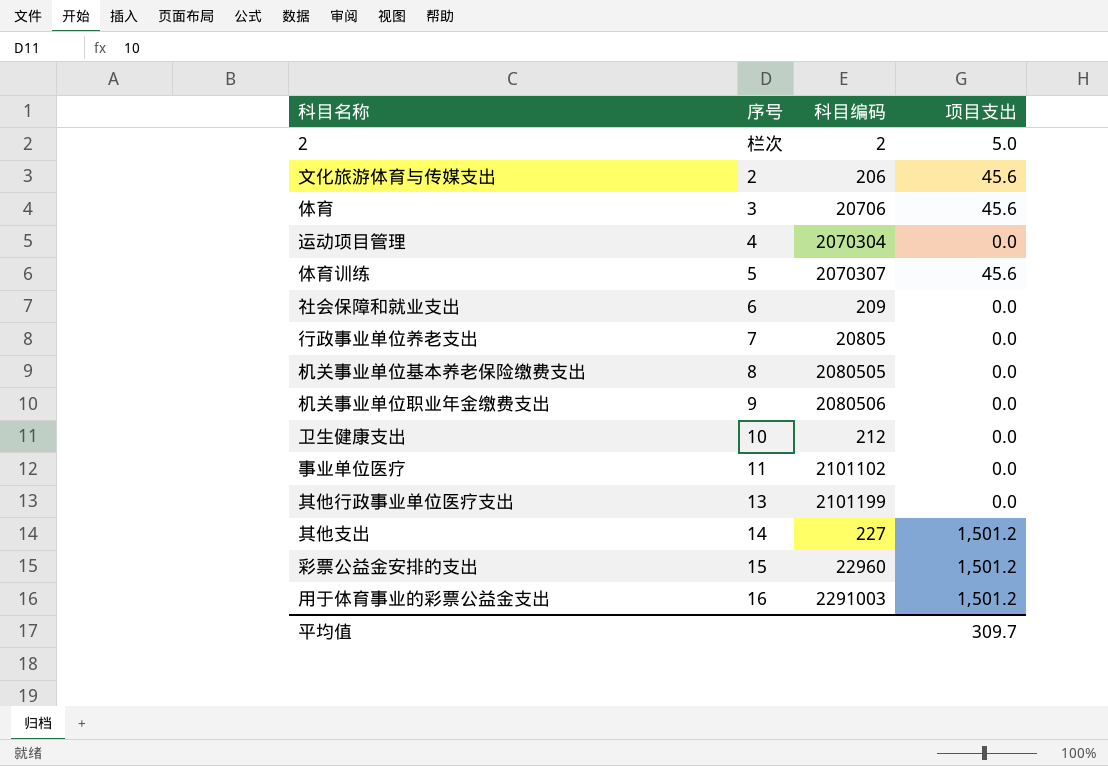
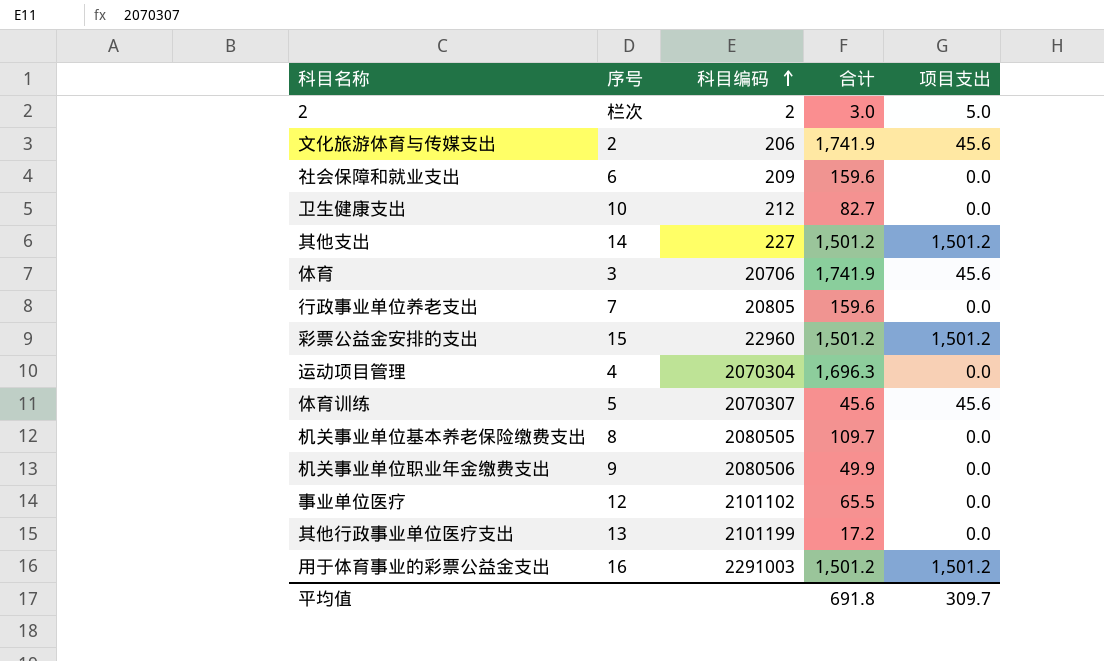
row order: none -> 科目编码 ascending
column 合计 | position: none -> 4
事业单位医疗 | 序号: 11 -> 12

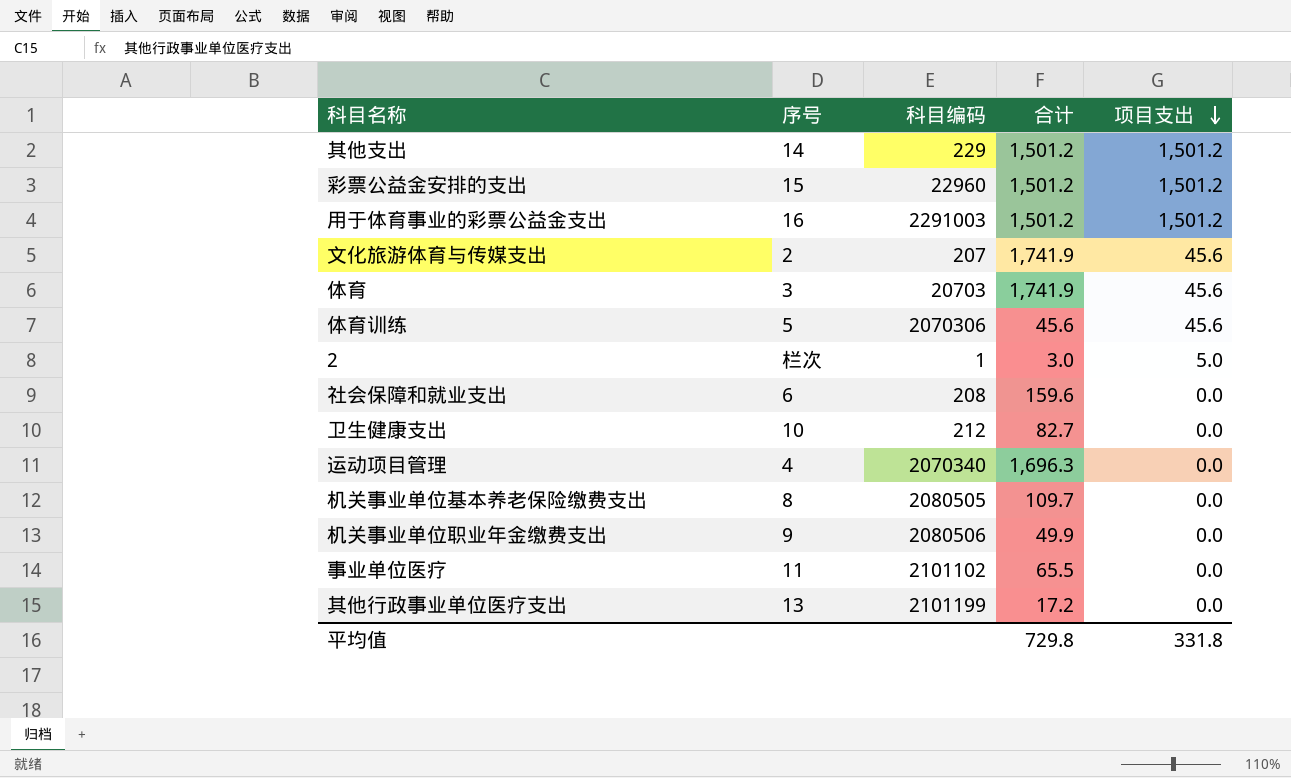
row order: 科目编码 ascending -> 项目支出 descending
row 行政事业单位养老支出: 7 | 20805 | 159.6 | 0.0 -> none
其他支出 | 科目编码: 227 -> 229
文化旅游体育与传媒支出 | 科目编码: 206 -> 207
体育 | 科目编码: 20706 -> 20703
体育训练 | 科目编码: 2070307 -> 2070306
2 | 科目编码: 2 -> 1
社会保障和就业支出 | 科目编码: 209 -> 208
运动项目管理 | 科目编码: 2070304 -> 2070340
事业单位医疗 | 序号: 12 -> 11
平均值 | 合计: 691.8 -> 729.8
平均值 | 项目支出: 309.7 -> 331.8

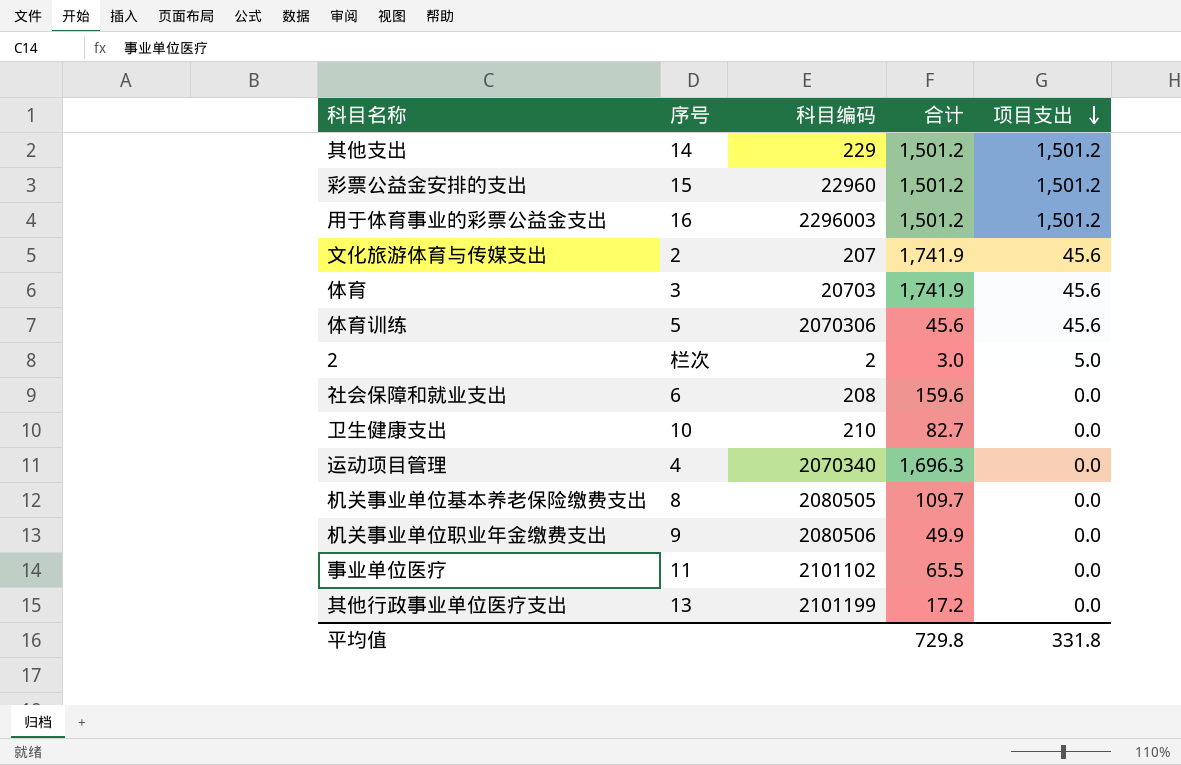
用于体育事业的彩票公益金支出 | 科目编码: 2291003 -> 2296003
2 | 科目编码: 1 -> 2
卫生健康支出 | 科目编码: 212 -> 210

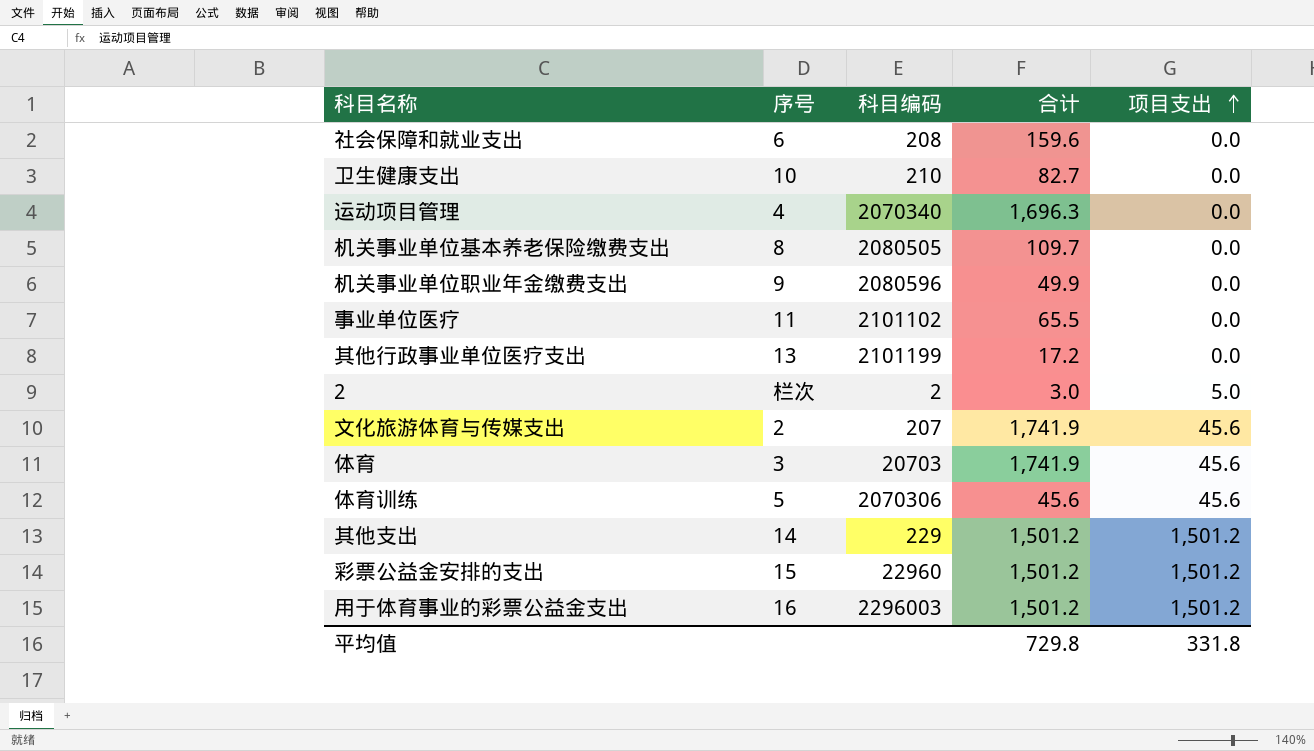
row order: 项目支出 descending -> 项目支出 ascending
机关事业单位职业年金缴费支出 | 科目编码: 2080506 -> 2080596

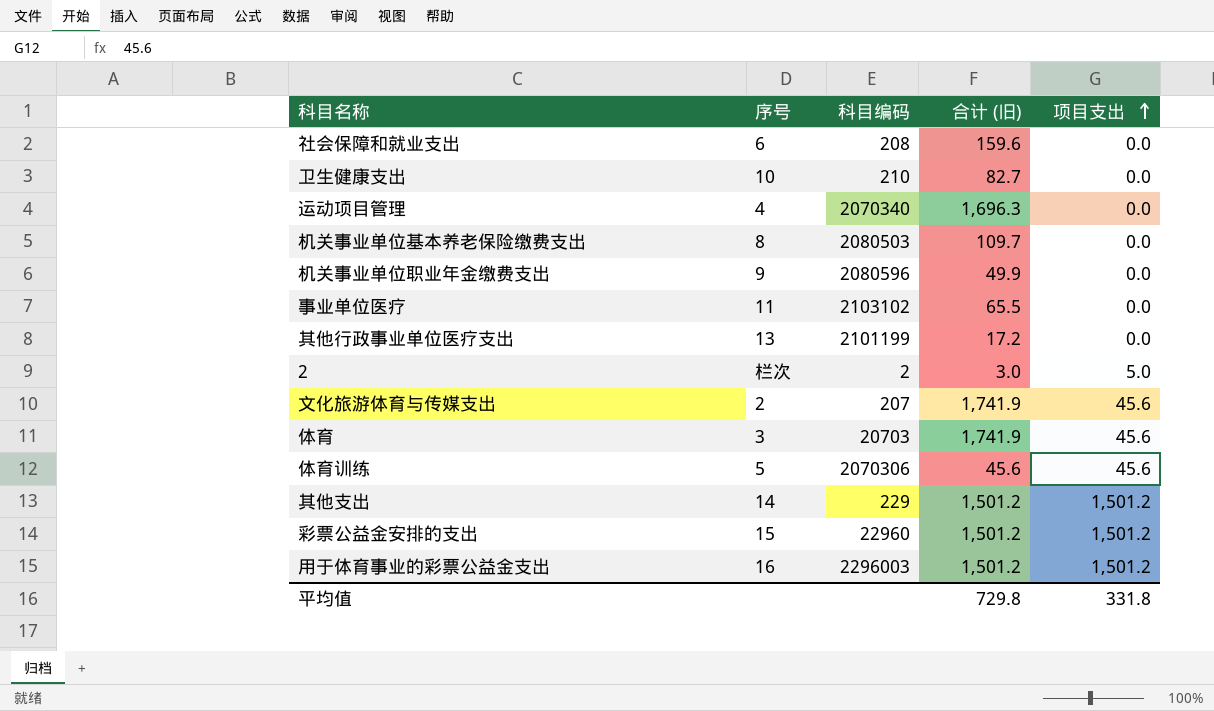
column name: 合计 -> 合计 (旧)
机关事业单位基本养老保险缴费支出 | 科目编码: 2080505 -> 2080503
事业单位医疗 | 科目编码: 2101102 -> 2103102

